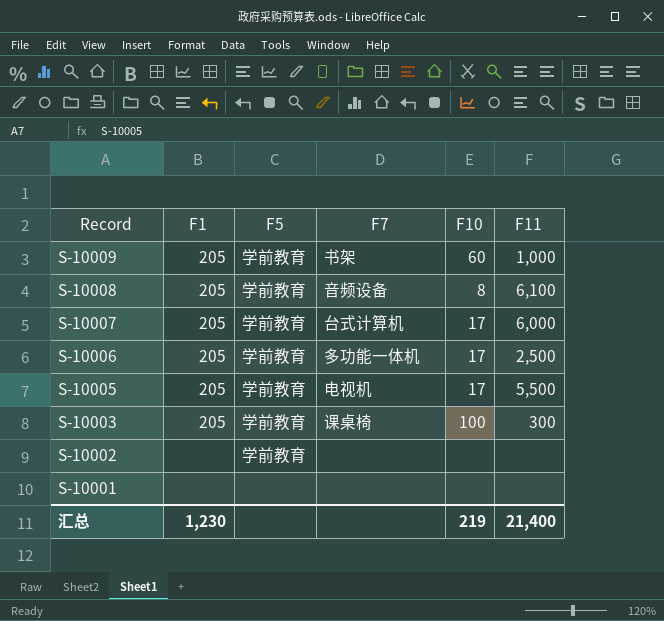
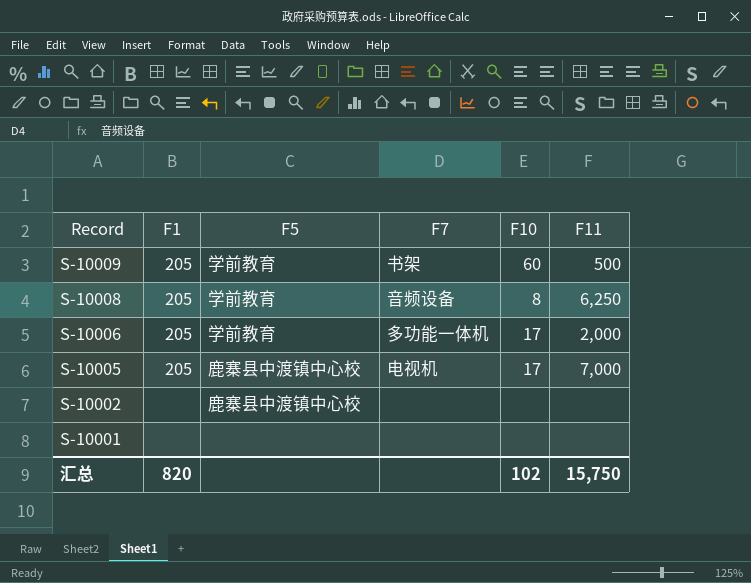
row S-10007: 205 | 学前教育 | 台式计算机 | 17 | 6,000 -> none
row S-10003: 205 | 学前教育 | 课桌椅 | 100 | 300 -> none
S-10009 | F11: 1,000 -> 500
S-10008 | F11: 6,100 -> 6,250
S-10006 | F11: 2,500 -> 2,000
S-10005 | F5: 学前教育 -> 鹿寨县中渡镇中心校
S-10005 | F11: 5,500 -> 7,000
S-10002 | F5: 学前教育 -> 鹿寨县中渡镇中心校
汇总 | F1: 1,230 -> 820
汇总 | F10: 219 -> 102
汇总 | F11: 21,400 -> 15,750

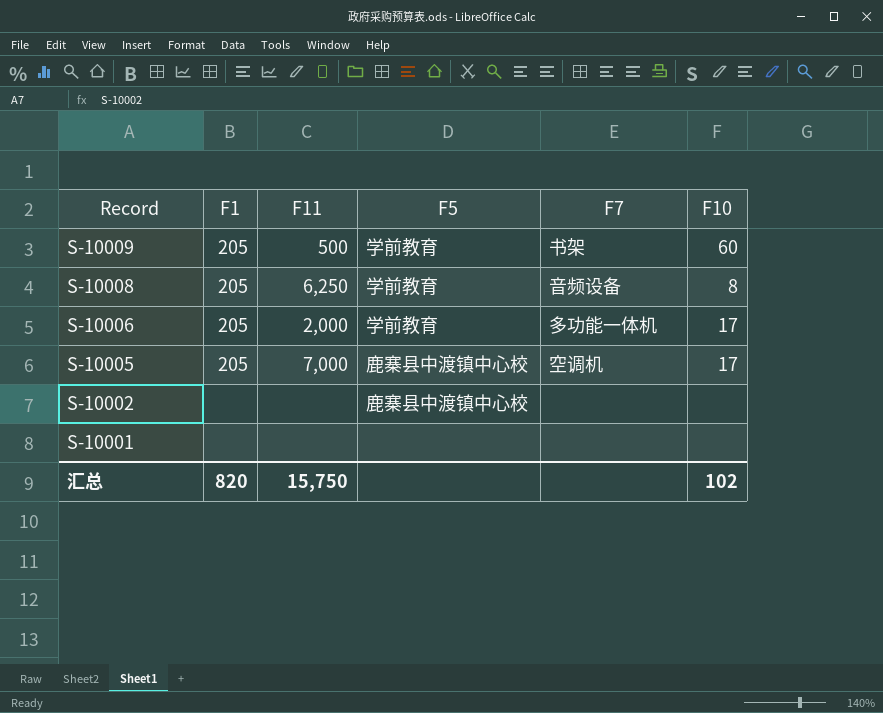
column F11 | position: 6 -> 3
S-10005 | F7: 电视机 -> 空调机

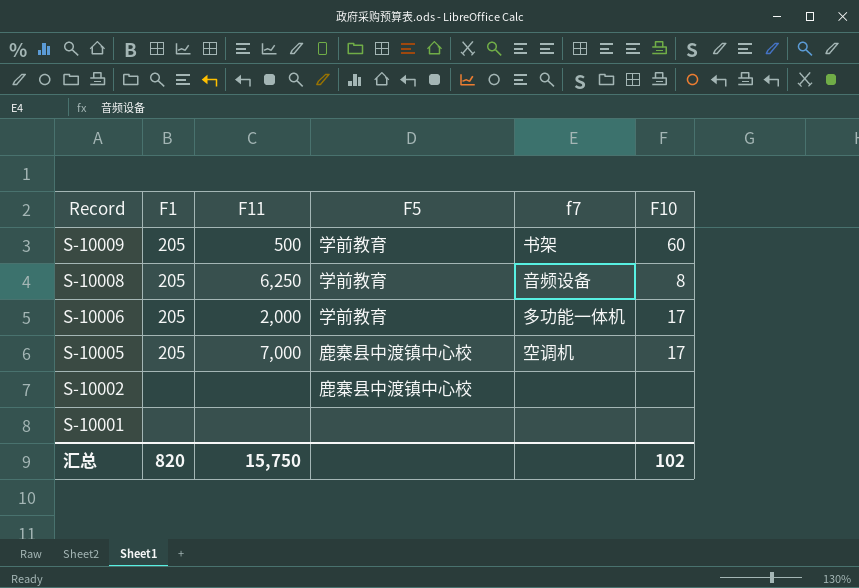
column name: F7 -> f7

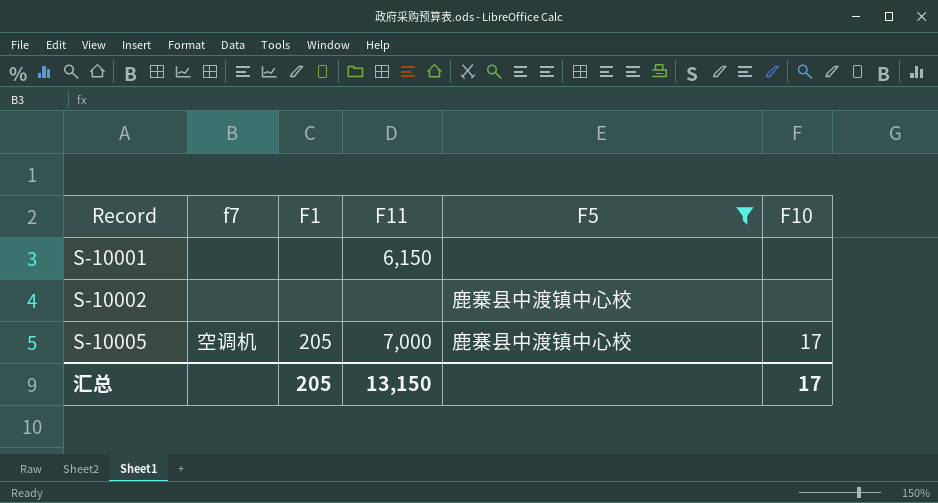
filter: none -> F5 != 学前教育
row order: Record descending -> Record ascending
column f7 | position: 5 -> 2
S-10001 | F11: none -> 6,150
汇总 | F1: 820 -> 205
汇总 | F11: 15,750 -> 13,150
汇总 | F10: 102 -> 17

